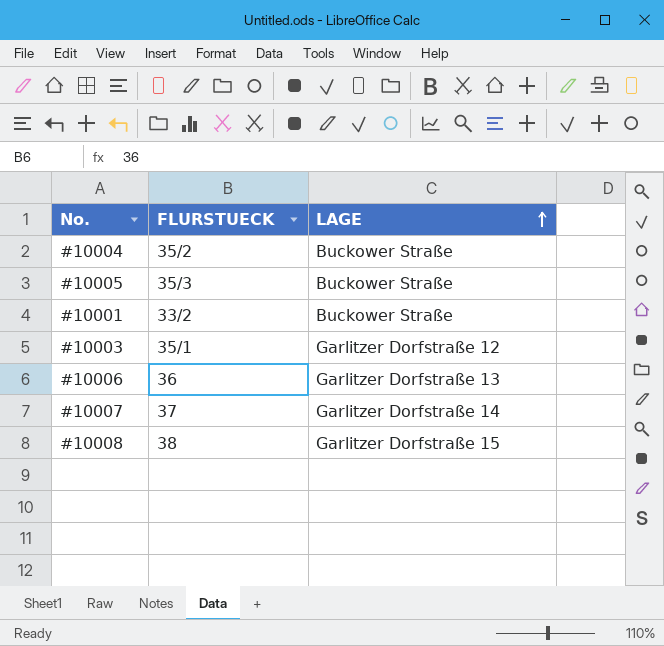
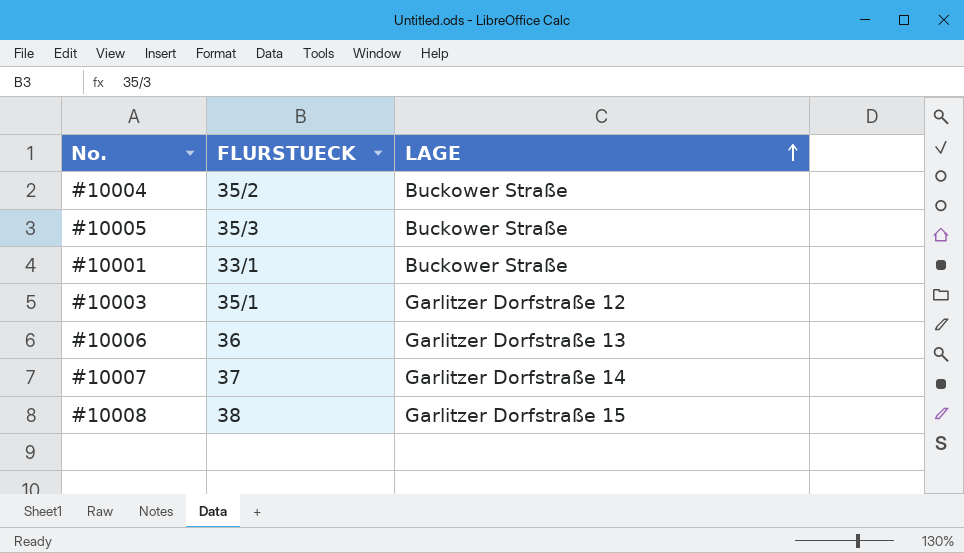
#10001 | FLURSTUECK: 33/2 -> 33/1

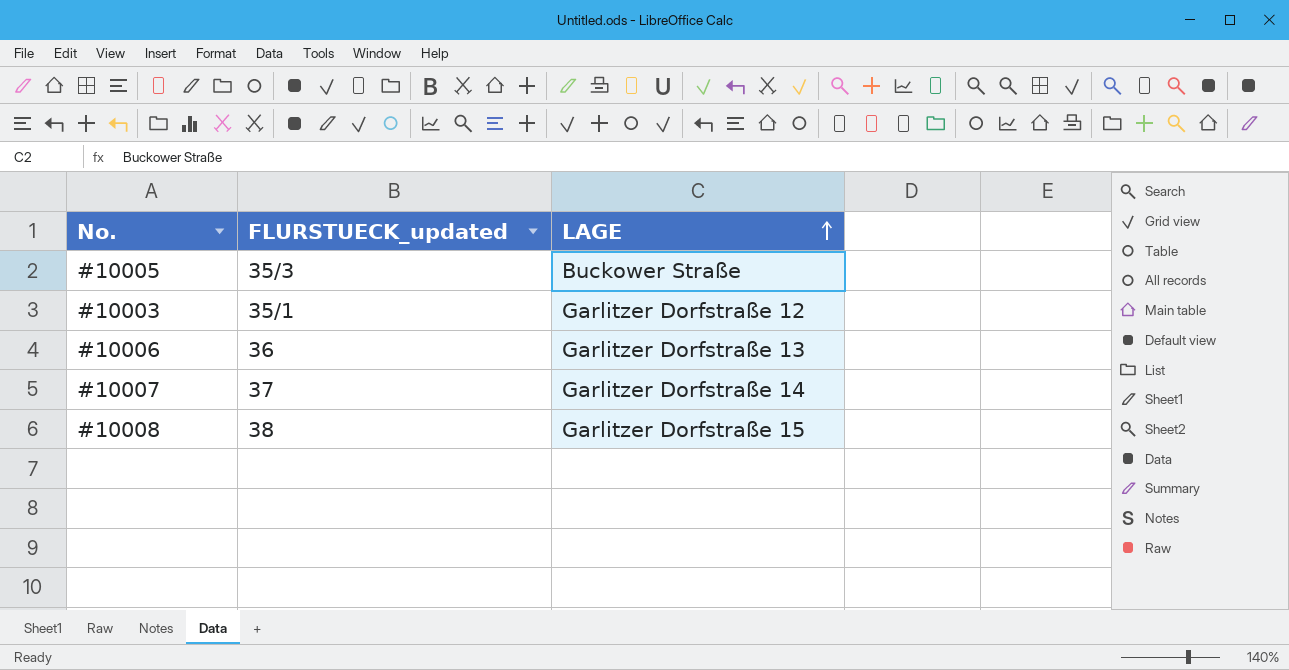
column name: FLURSTUECK -> FLURSTUECK_updated
row #10004: 35/2 | Buckower Straße -> none
row #10001: 33/1 | Buckower Straße -> none

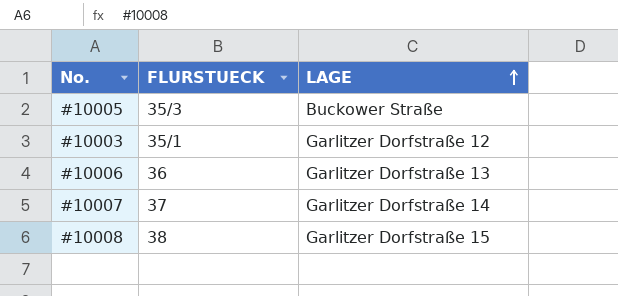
column name: FLURSTUECK_updated -> FLURSTUECK

